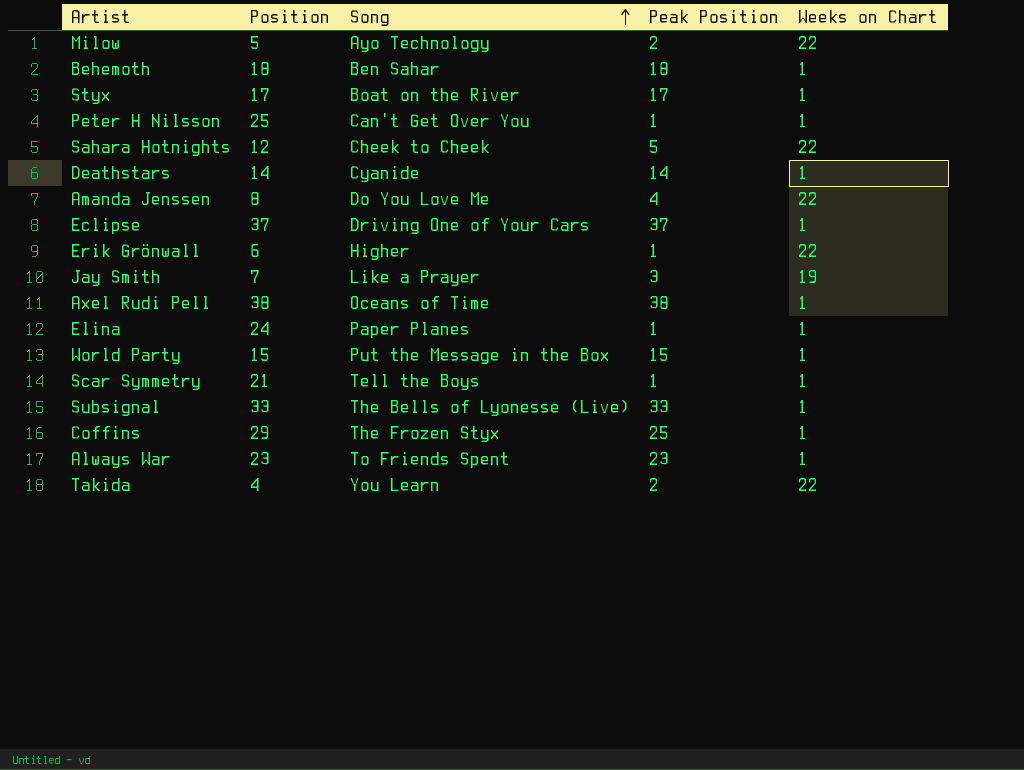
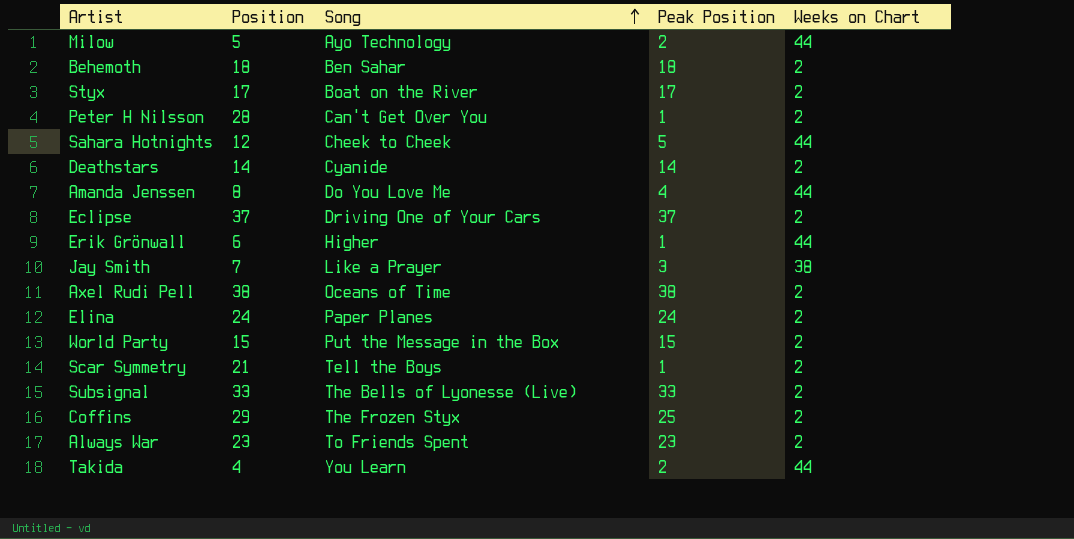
Milow | Weeks on Chart: 22 -> 44
Behemoth | Weeks on Chart: 1 -> 2
Styx | Weeks on Chart: 1 -> 2
Peter H Nilsson | Position: 25 -> 28
Peter H Nilsson | Weeks on Chart: 1 -> 2
Sahara Hotnights | Weeks on Chart: 22 -> 44
Deathstars | Weeks on Chart: 1 -> 2
Amanda Jenssen | Weeks on Chart: 22 -> 44
Eclipse | Weeks on Chart: 1 -> 2
Erik Grönwall | Weeks on Chart: 22 -> 44
Jay Smith | Weeks on Chart: 19 -> 38
Axel Rudi Pell | Weeks on Chart: 1 -> 2
Elina | Peak Position: 1 -> 24
Elina | Weeks on Chart: 1 -> 2
World Party | Weeks on Chart: 1 -> 2
Scar Symmetry | Weeks on Chart: 1 -> 2
Subsignal | Weeks on Chart: 1 -> 2
Coffins | Weeks on Chart: 1 -> 2
Always War | Weeks on Chart: 1 -> 2
Takida | Weeks on Chart: 22 -> 44

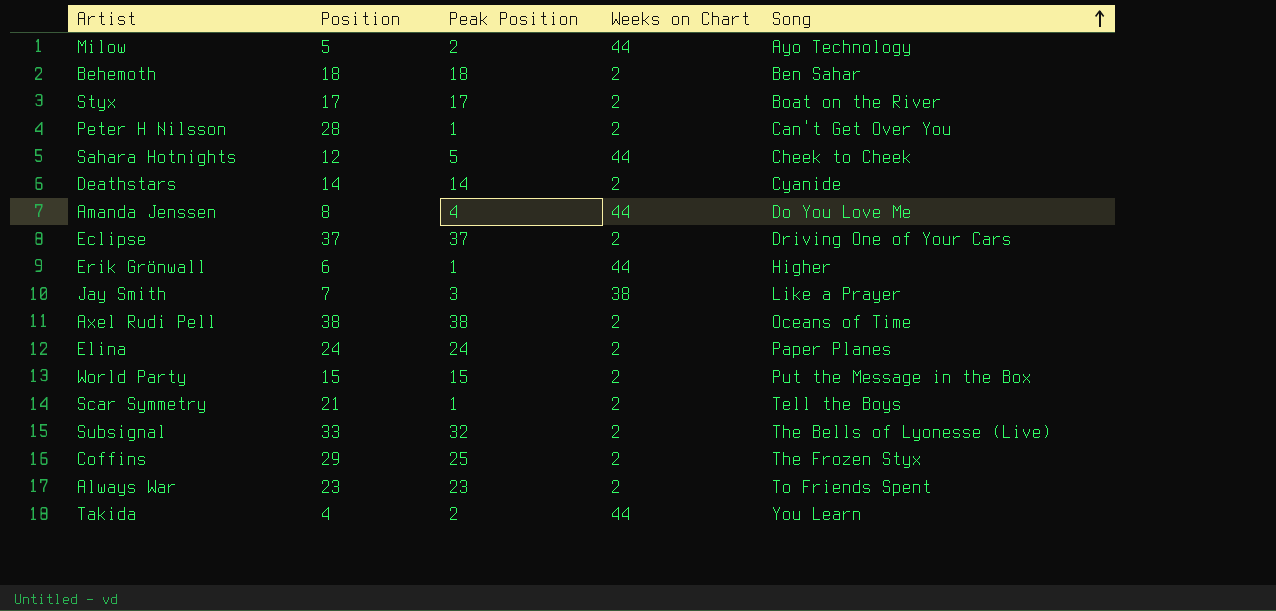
column Song | position: 3 -> 5
Subsignal | Peak Position: 33 -> 32

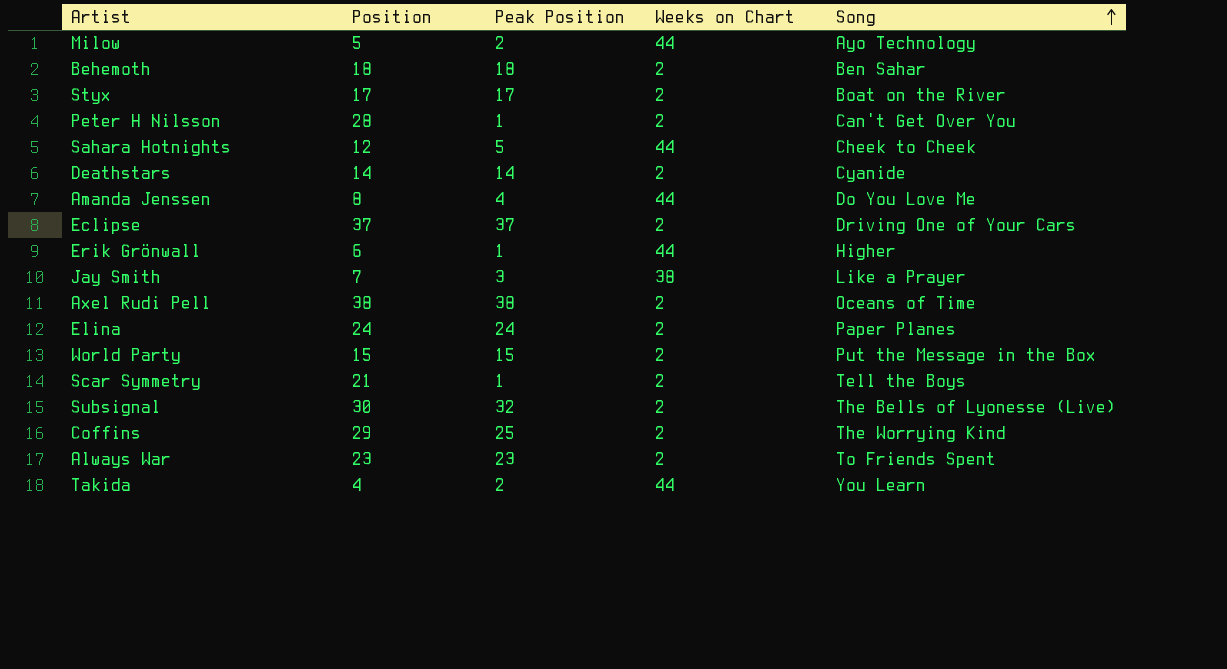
Subsignal | Position: 33 -> 30
Coffins | Song: The Frozen Styx -> The Worrying Kind

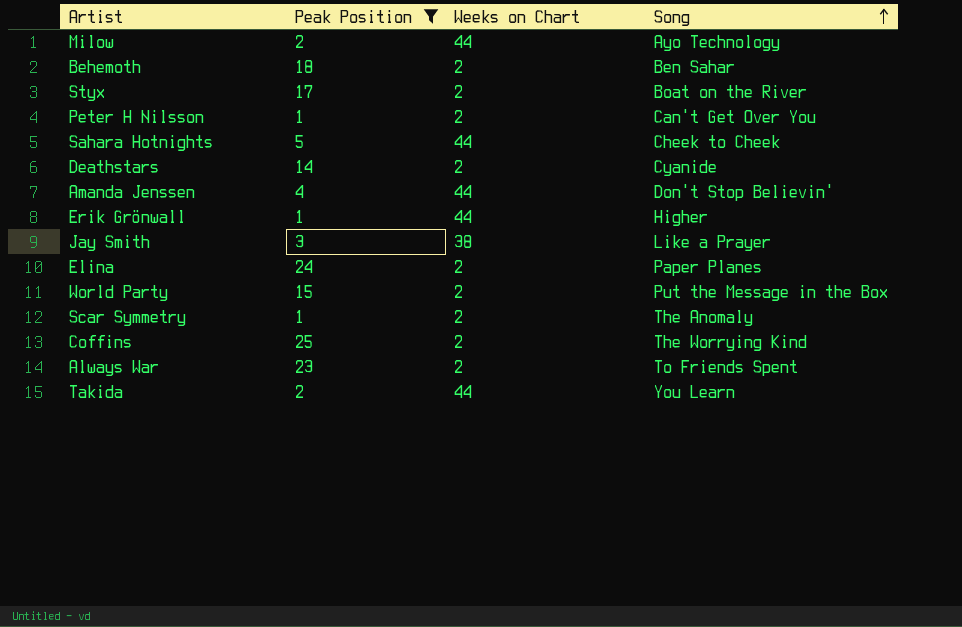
filter: none -> Peak Position <= 25
column Position | position: 2 -> none
Amanda Jenssen | Song: Do You Love Me -> Don't Stop Believin'
Scar Symmetry | Song: Tell the Boys -> The Anomaly

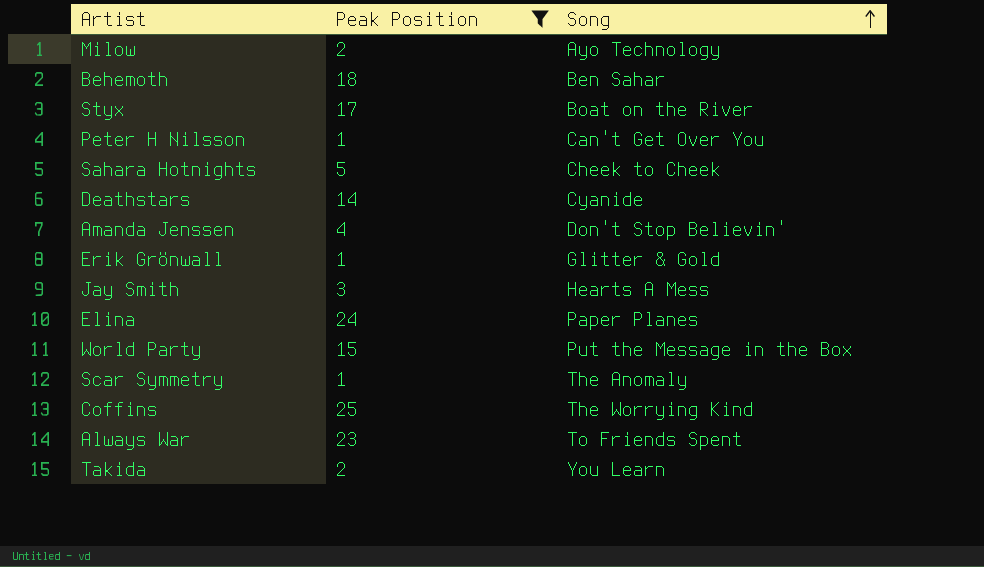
column Weeks on Chart | position: 3 -> none
Erik Grönwall | Song: Higher -> Glitter & Gold
Jay Smith | Song: Like a Prayer -> Hearts A Mess

